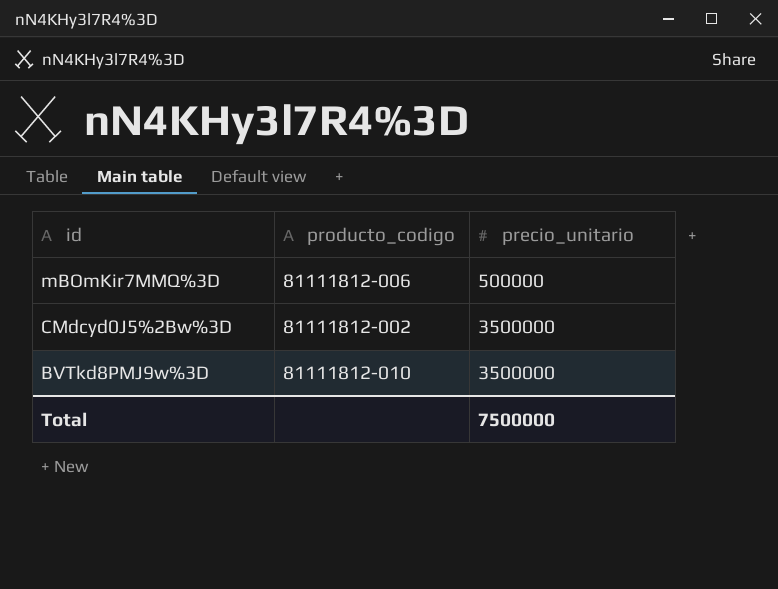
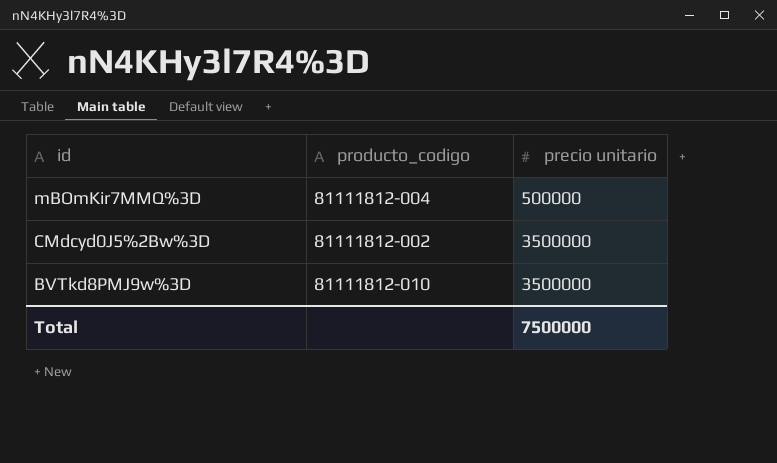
column name: precio_unitario -> precio unitario
mBOmKir7MMQ%3D | producto_codigo: 81111812-006 -> 81111812-004

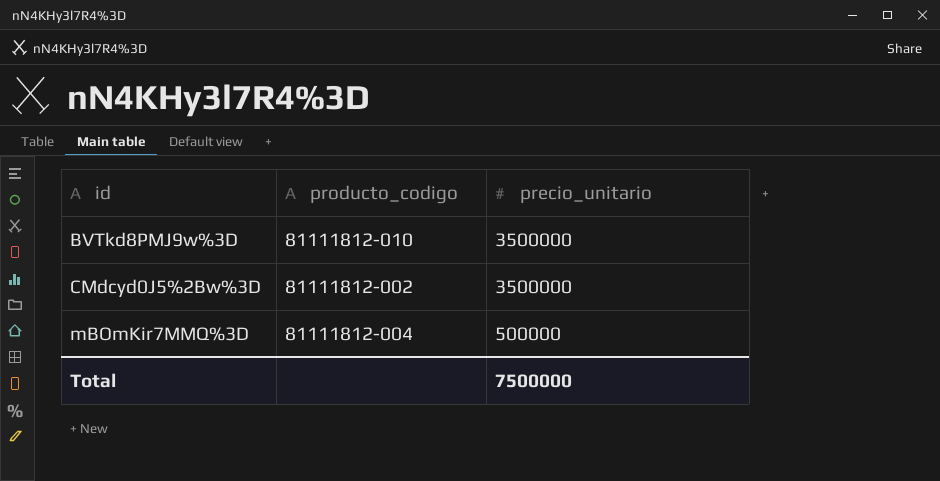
row order: id descending -> id ascending
column name: precio unitario -> precio_unitario

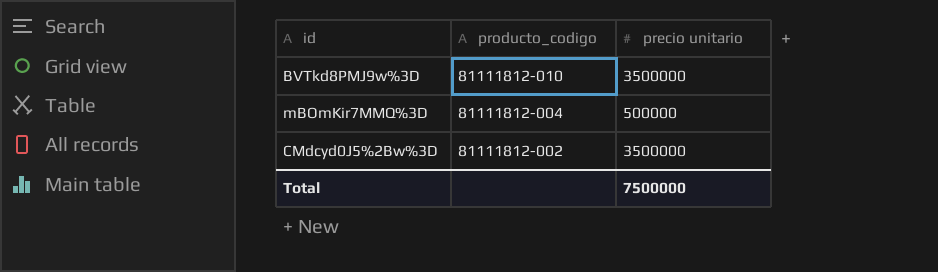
row order: id ascending -> producto_codigo descending
column name: precio_unitario -> precio unitario

